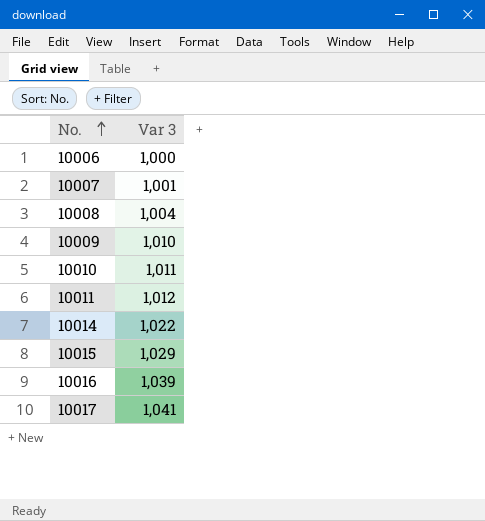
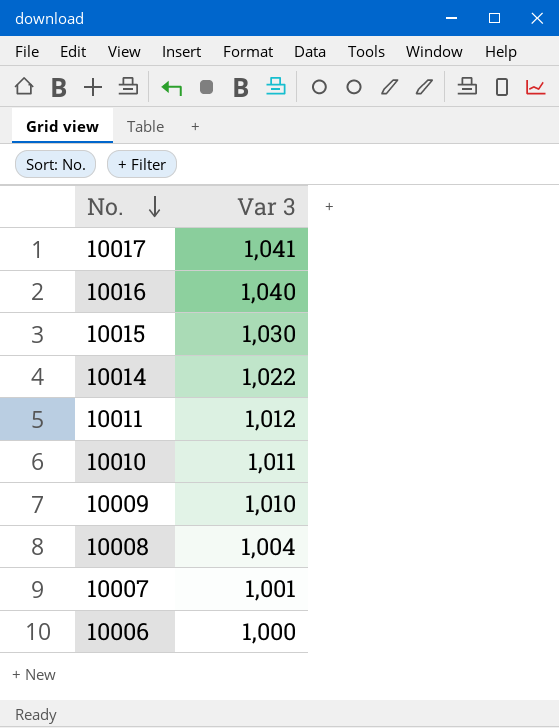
row order: No. ascending -> No. descending
10016 | Var 3: 1,039 -> 1,040
10015 | Var 3: 1,029 -> 1,030

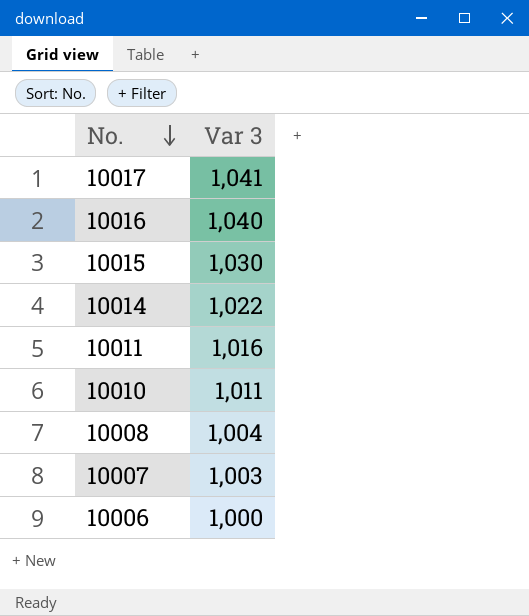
row 10009: 1,010 -> none
10011 | Var 3: 1,012 -> 1,016
10007 | Var 3: 1,001 -> 1,003

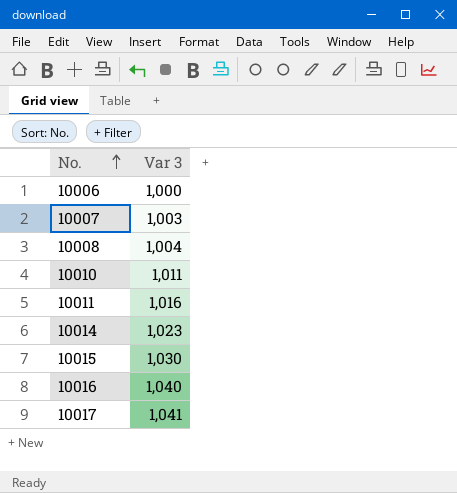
row order: No. descending -> No. ascending
10014 | Var 3: 1,022 -> 1,023

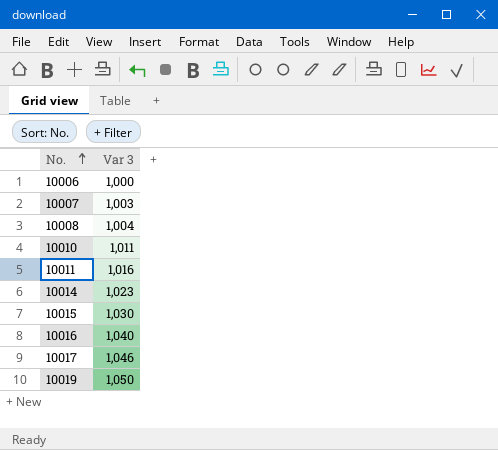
10017 | Var 3: 1,041 -> 1,046
row 10019: none -> 1,050

